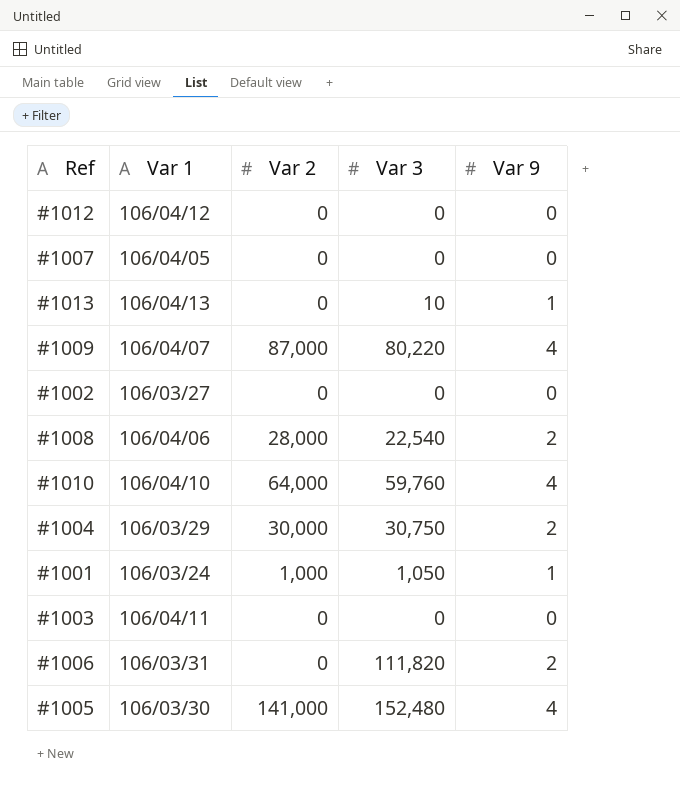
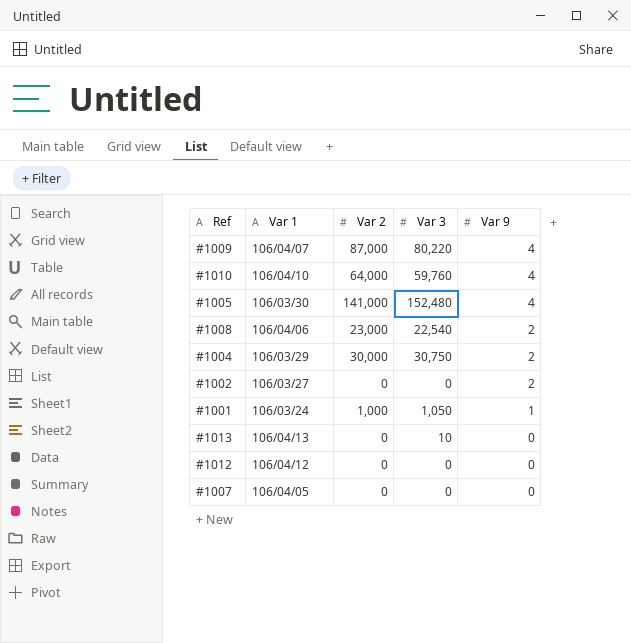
row order: none -> Var 9 descending
row #1003: 106/04/11 | 0 | 0 | 0 -> none
row #1006: 106/03/31 | 0 | 111,820 | 2 -> none
#1008 | Var 2: 28,000 -> 23,000
#1002 | Var 9: 0 -> 2
#1013 | Var 9: 1 -> 0

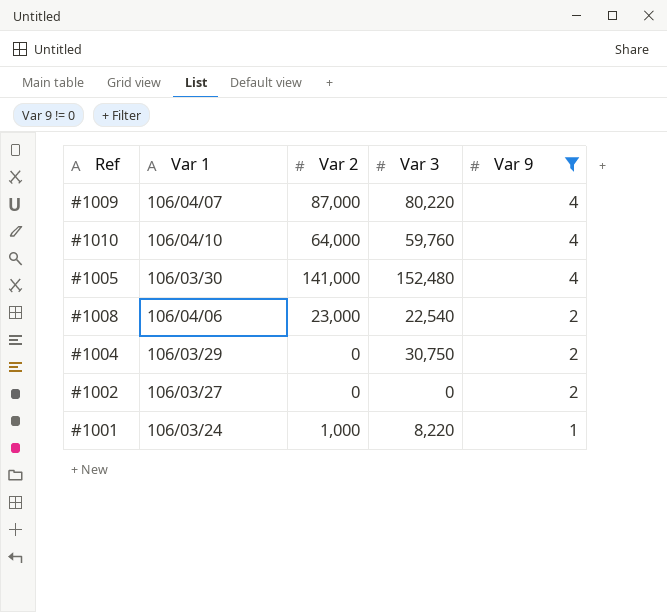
filter: none -> Var 9 != 0
#1004 | Var 2: 30,000 -> 0
#1001 | Var 3: 1,050 -> 8,220

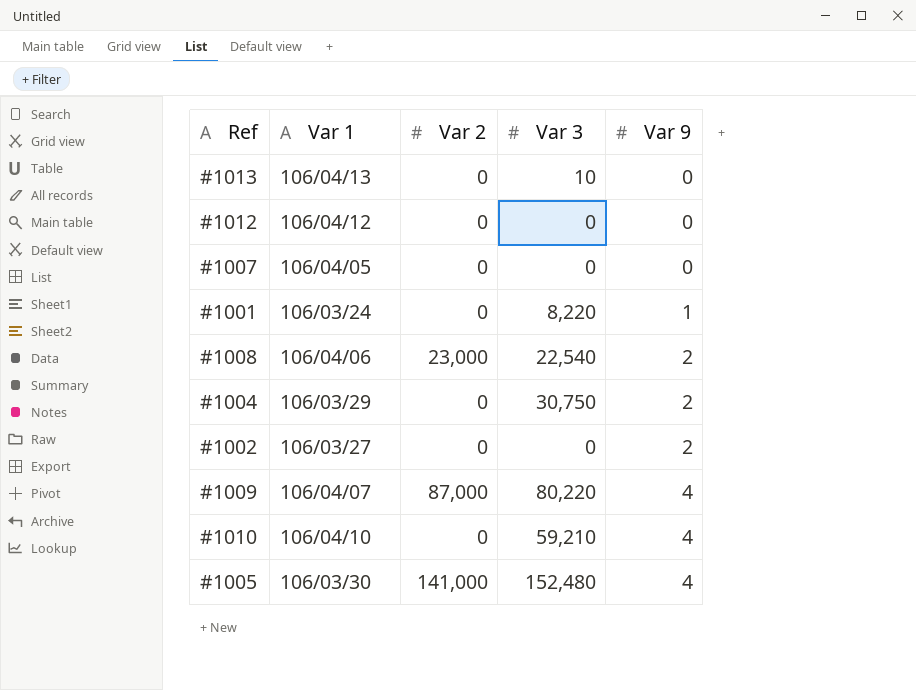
filter: Var 9 != 0 -> none
row order: Var 9 descending -> Var 9 ascending
#1001 | Var 2: 1,000 -> 0
#1010 | Var 2: 64,000 -> 0
#1010 | Var 3: 59,760 -> 59,210

